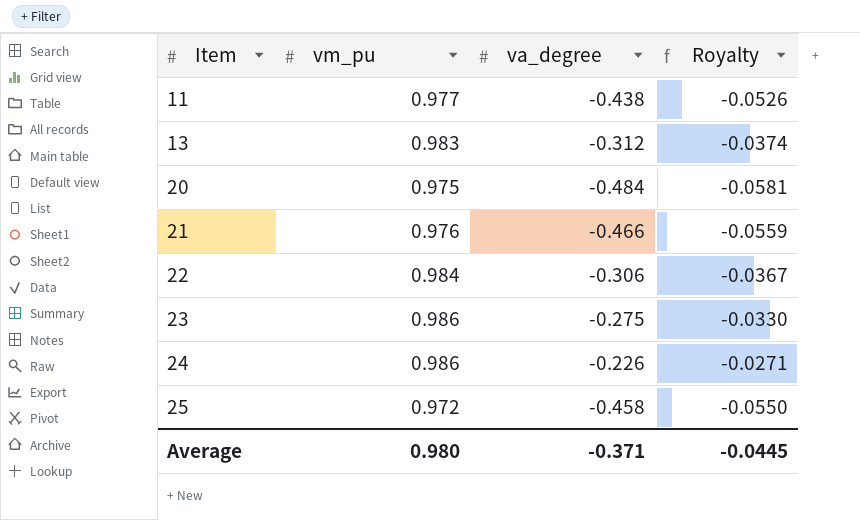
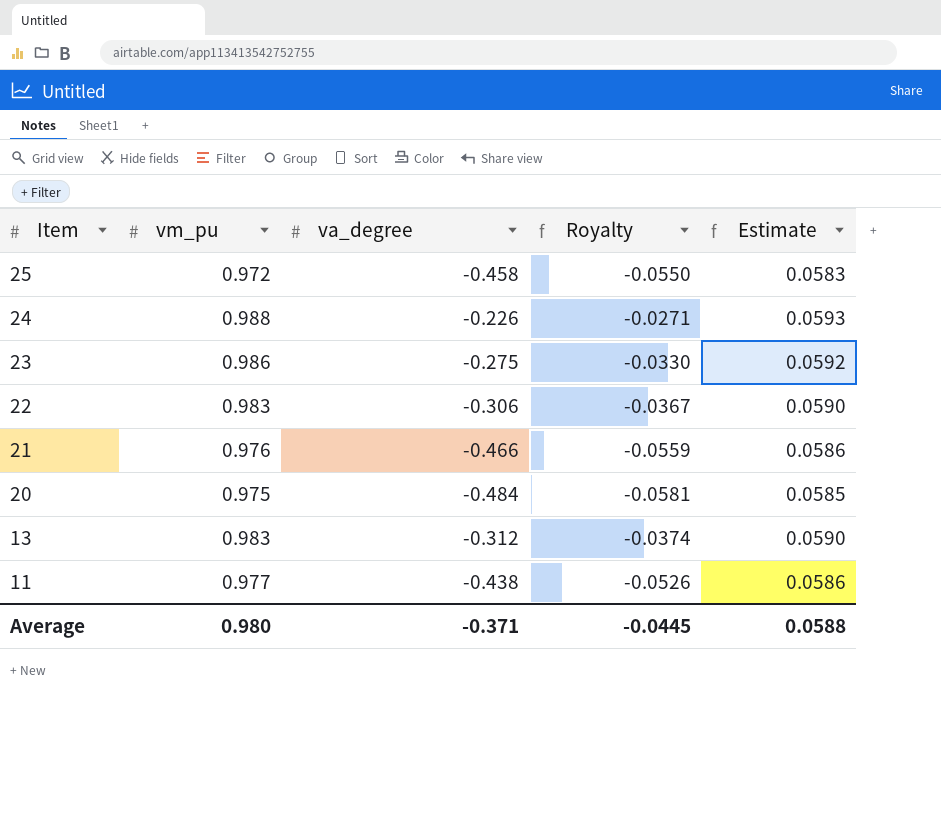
row order: Item ascending -> Item descending
column Estimate | formula: none -> [vm_pu] * 0.06
24 | vm_pu: 0.986 -> 0.988
22 | vm_pu: 0.984 -> 0.983

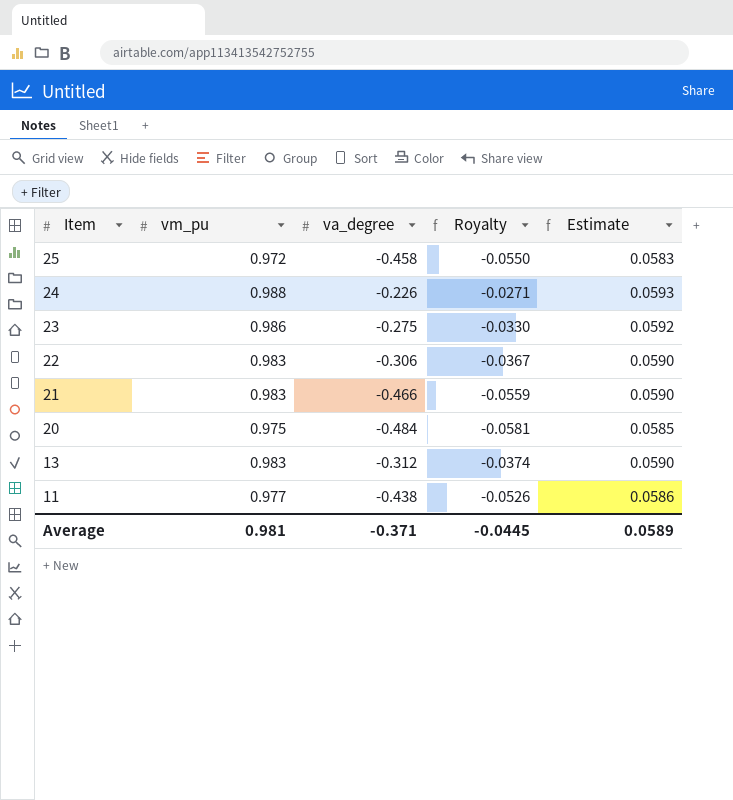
21 | vm_pu: 0.976 -> 0.983
21 | Estimate: 0.0586 -> 0.0590
Average | vm_pu: 0.980 -> 0.981
Average | Estimate: 0.0588 -> 0.0589

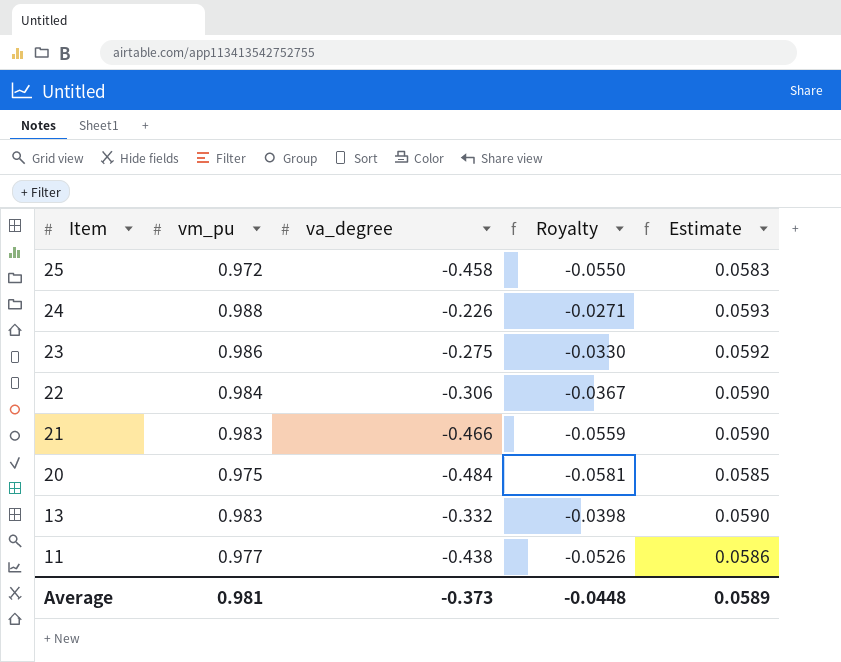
22 | vm_pu: 0.983 -> 0.984
13 | va_degree: -0.312 -> -0.332
13 | Royalty: -0.0374 -> -0.0398
Average | va_degree: -0.371 -> -0.373
Average | Royalty: -0.0445 -> -0.0448

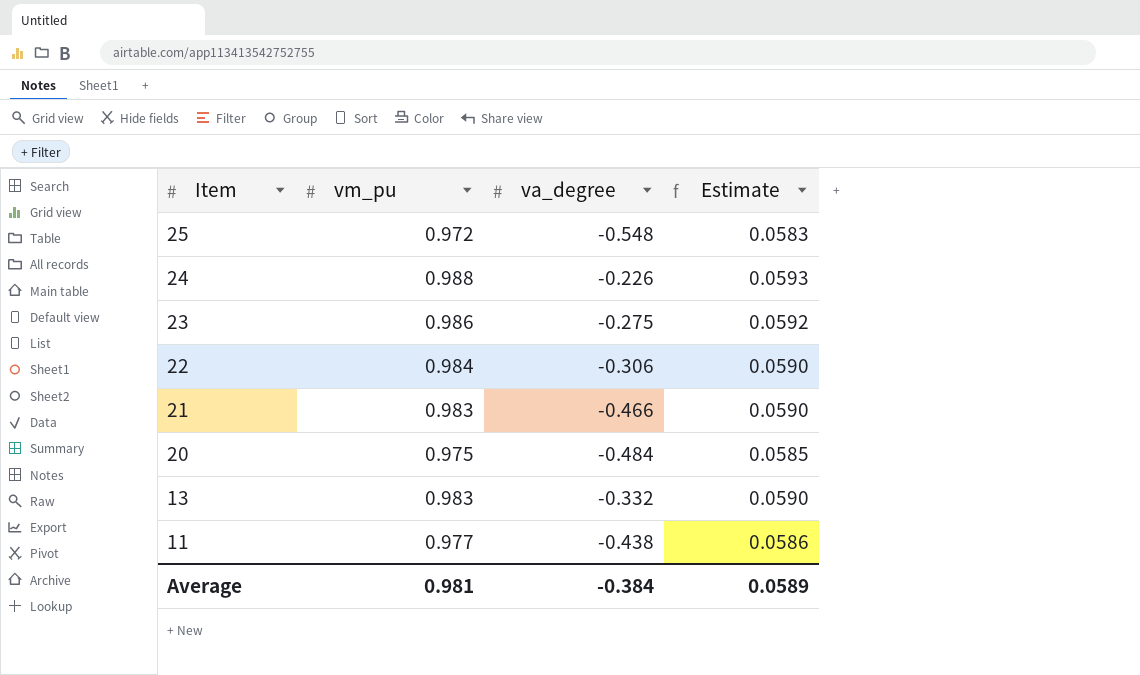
column Royalty | formula: [va_degree] * 0.12 -> none
25 | va_degree: -0.458 -> -0.548
Average | va_degree: -0.373 -> -0.384

